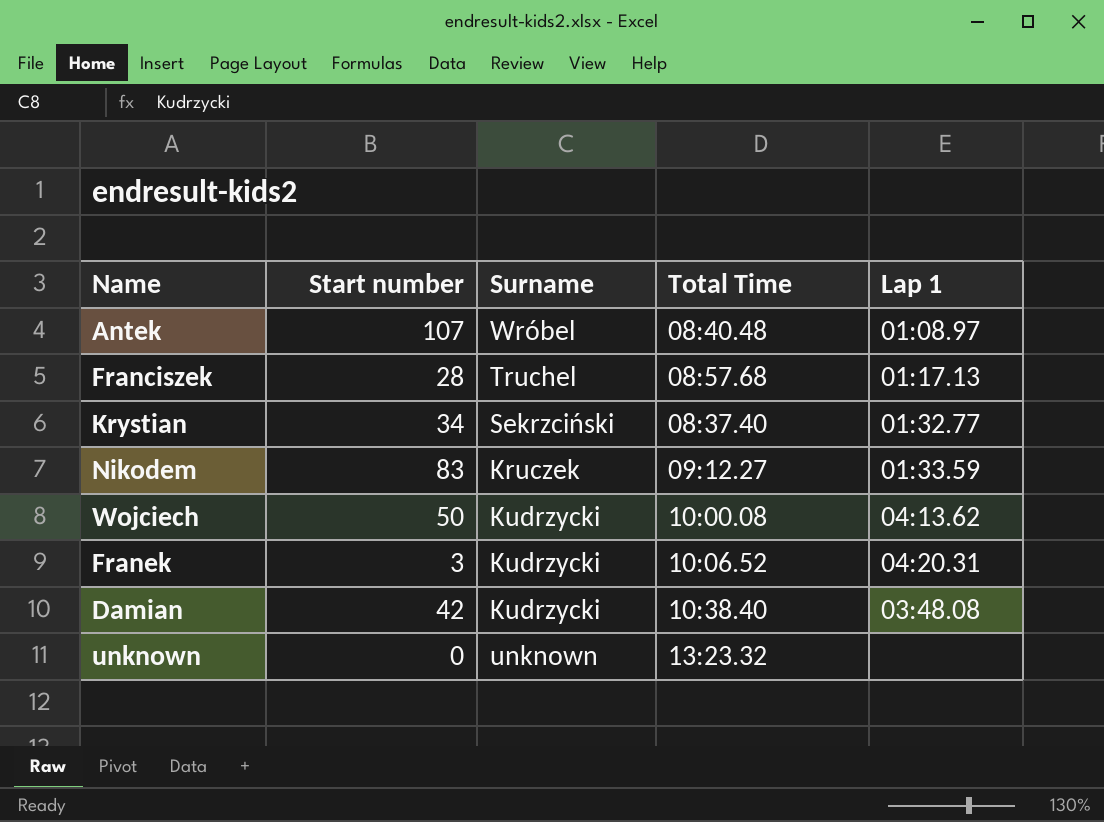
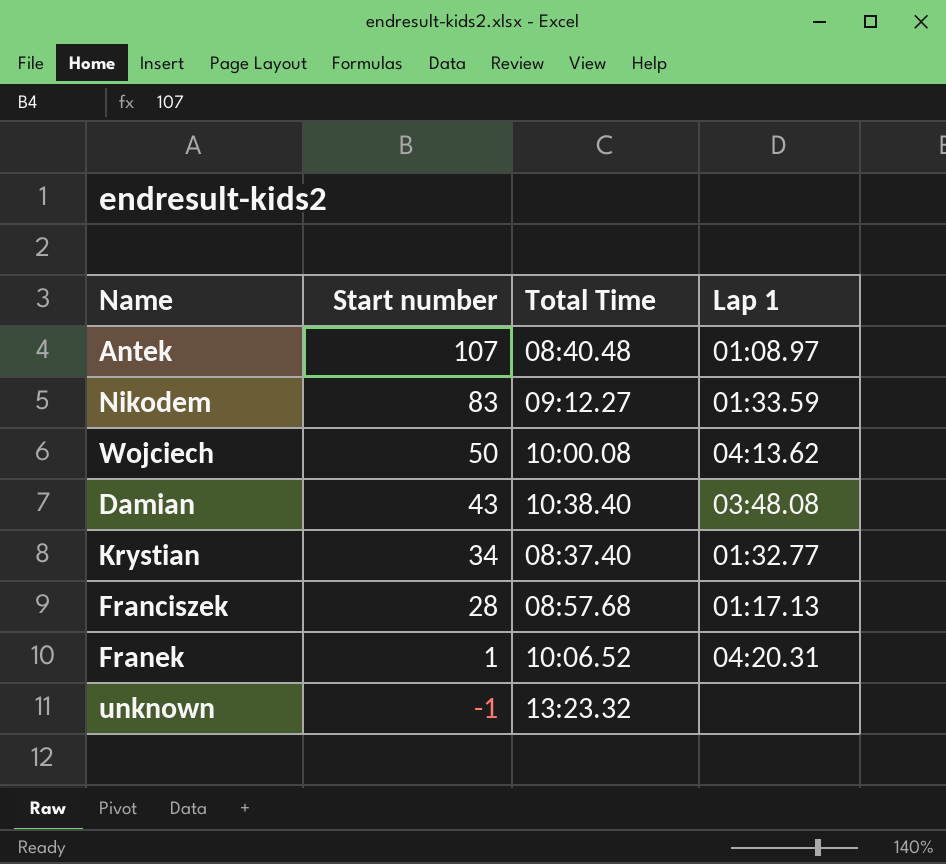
row order: none -> Start number descending
column Surname | position: 3 -> none
Damian | Start number: 42 -> 43
Franek | Start number: 3 -> 1
unknown | Start number: 0 -> -1

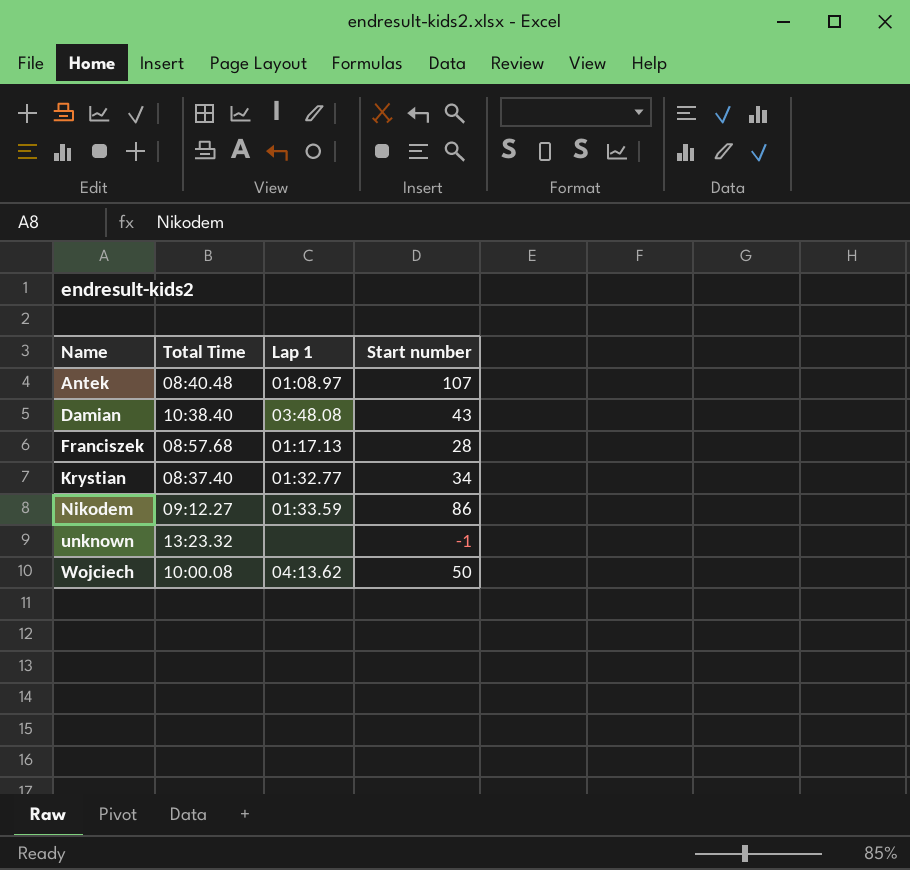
row order: Start number descending -> Name ascending
column Start number | position: 2 -> 4
row Franek: 1 | 10:06.52 | 04:20.31 -> none
Nikodem | Start number: 83 -> 86

